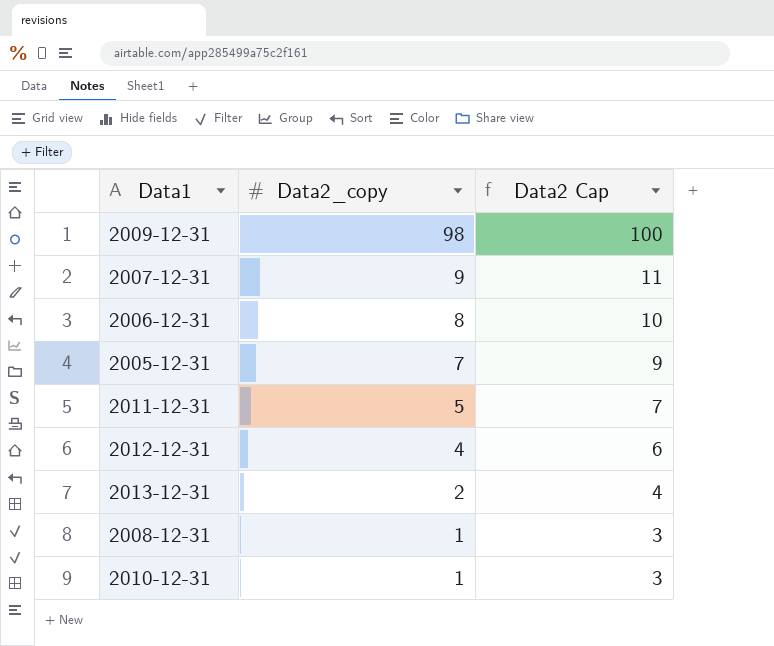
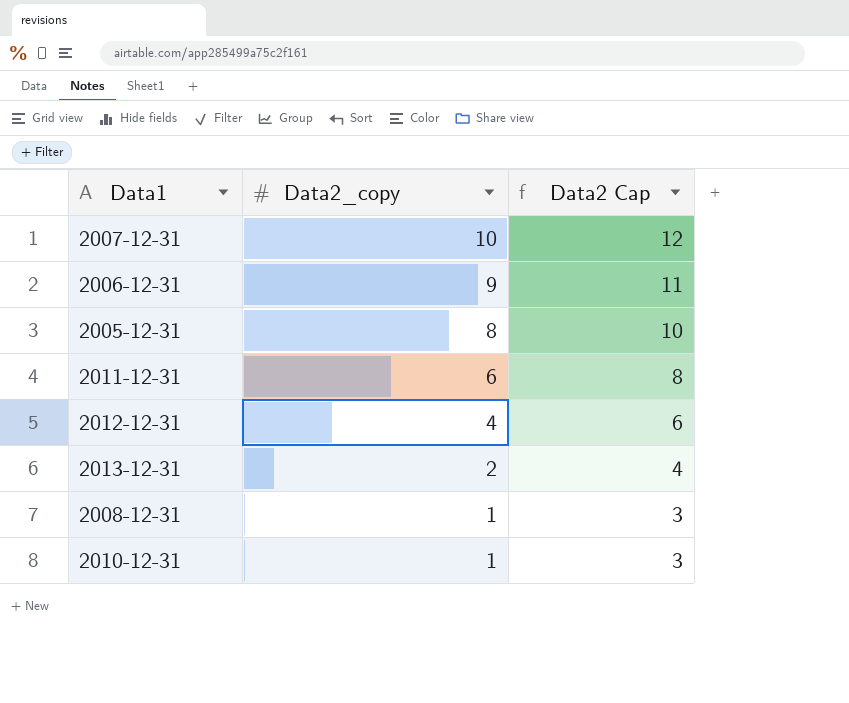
row 2009-12-31: 98 | 100 -> none
2007-12-31 | Data2_copy: 9 -> 10
2007-12-31 | Data2 Cap: 11 -> 12
2006-12-31 | Data2_copy: 8 -> 9
2006-12-31 | Data2 Cap: 10 -> 11
2005-12-31 | Data2_copy: 7 -> 8
2005-12-31 | Data2 Cap: 9 -> 10
2011-12-31 | Data2_copy: 5 -> 6
2011-12-31 | Data2 Cap: 7 -> 8

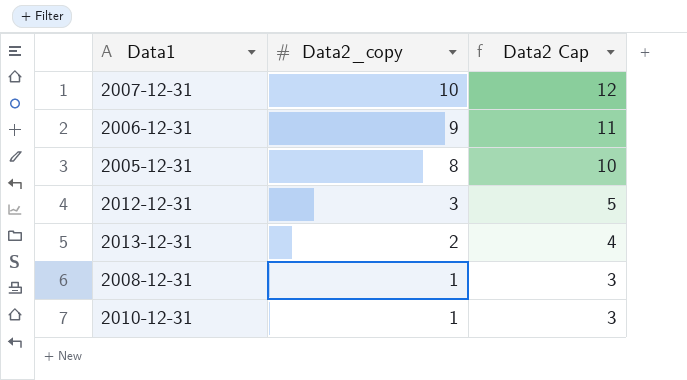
row 2011-12-31: 6 | 8 -> none
2012-12-31 | Data2_copy: 4 -> 3
2012-12-31 | Data2 Cap: 6 -> 5

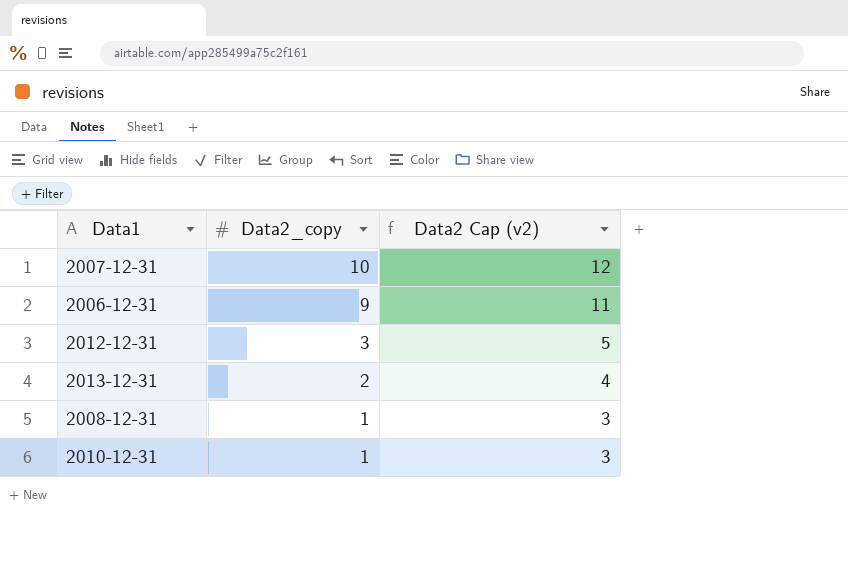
column name: Data2 Cap -> Data2 Cap (v2)
row 2005-12-31: 8 | 10 -> none

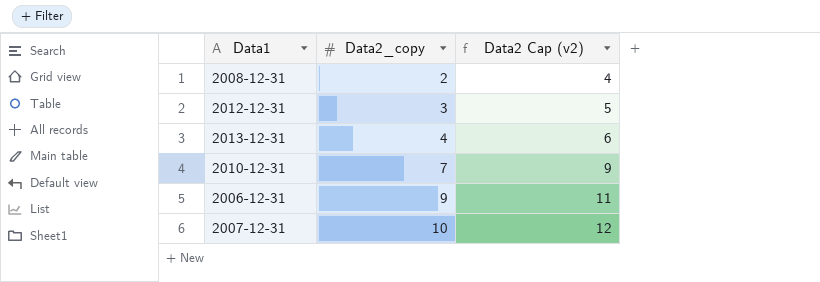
row order: Data2_copy descending -> Data2_copy ascending
2008-12-31 | Data2_copy: 1 -> 2
2008-12-31 | Data2 Cap (v2): 3 -> 4
2013-12-31 | Data2_copy: 2 -> 4
2013-12-31 | Data2 Cap (v2): 4 -> 6
2010-12-31 | Data2_copy: 1 -> 7
2010-12-31 | Data2 Cap (v2): 3 -> 9

